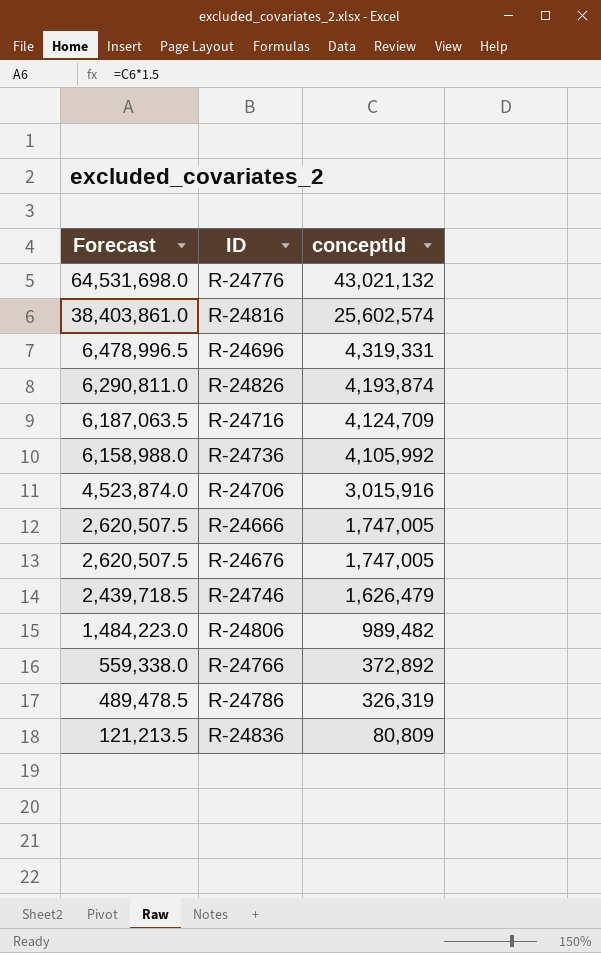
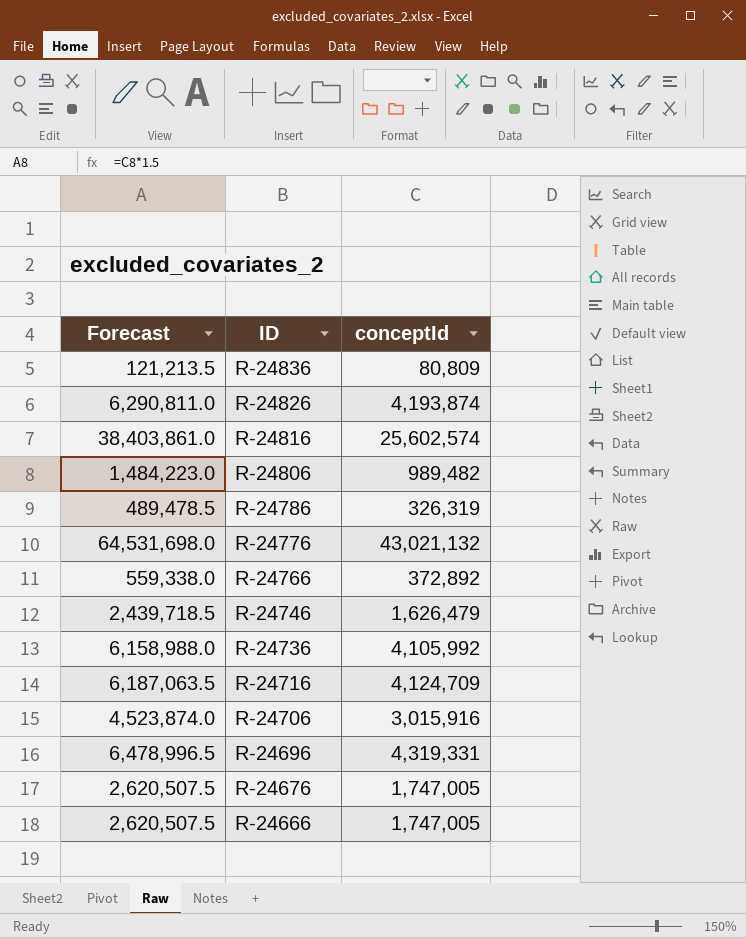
row order: Forecast descending -> ID descending

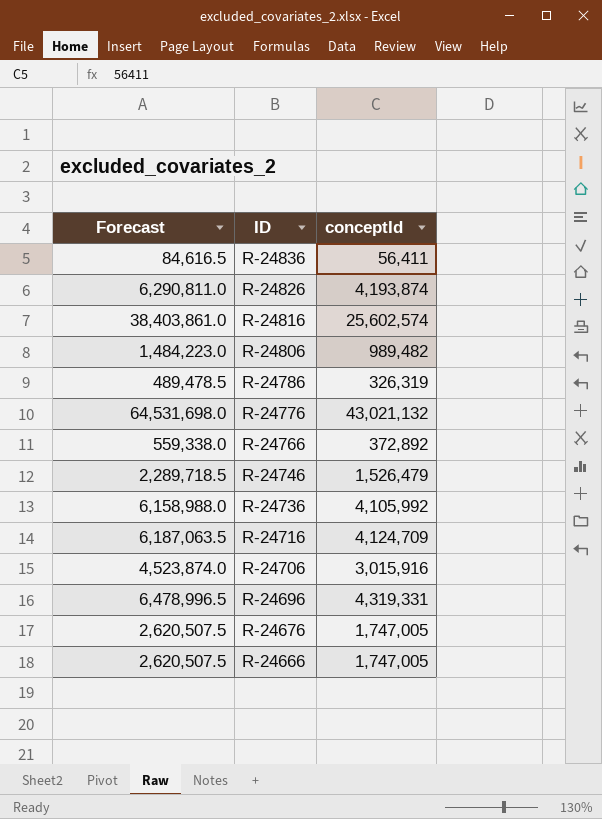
R-24836 | Forecast: 121,213.5 -> 84,616.5
R-24836 | conceptId: 80,809 -> 56,411
R-24746 | Forecast: 2,439,718.5 -> 2,289,718.5
R-24746 | conceptId: 1,626,479 -> 1,526,479

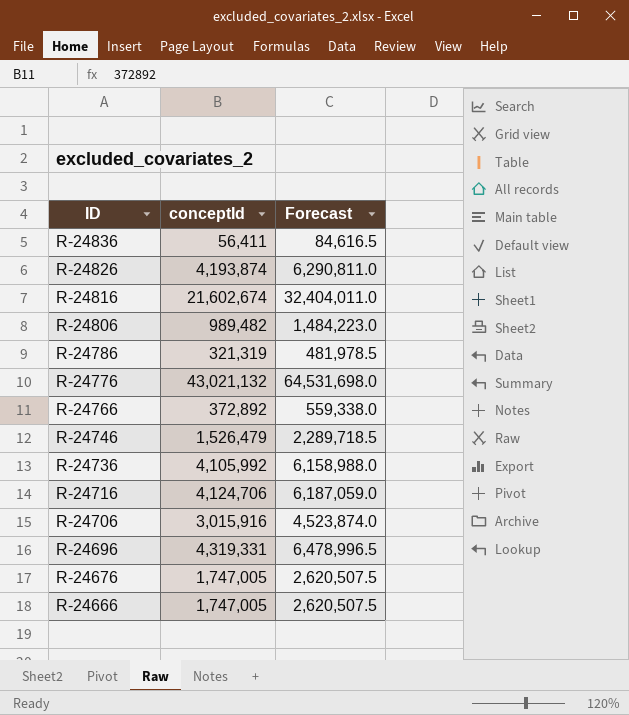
column Forecast | position: 1 -> 3
R-24816 | conceptId: 25,602,574 -> 21,602,674
R-24816 | Forecast: 38,403,861.0 -> 32,404,011.0
R-24786 | conceptId: 326,319 -> 321,319
R-24786 | Forecast: 489,478.5 -> 481,978.5
R-24716 | conceptId: 4,124,709 -> 4,124,706
R-24716 | Forecast: 6,187,063.5 -> 6,187,059.0

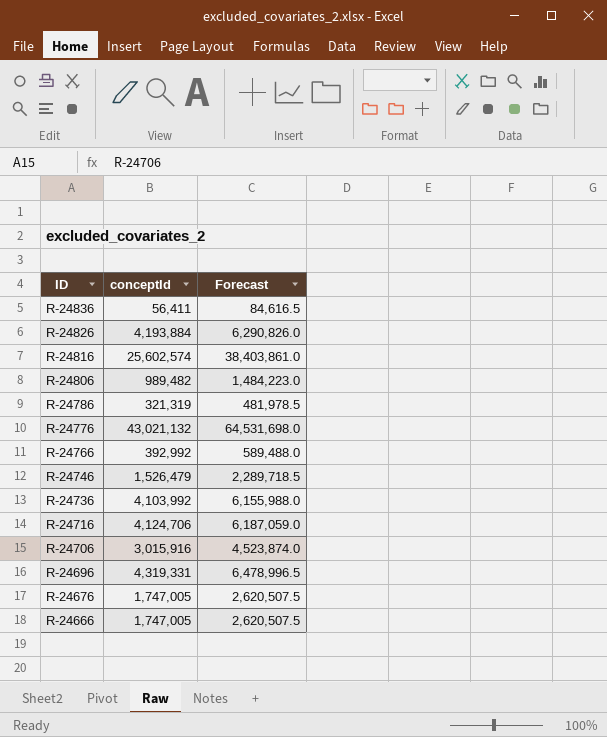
R-24826 | conceptId: 4,193,874 -> 4,193,884
R-24826 | Forecast: 6,290,811.0 -> 6,290,826.0
R-24816 | conceptId: 21,602,674 -> 25,602,574
R-24816 | Forecast: 32,404,011.0 -> 38,403,861.0
R-24766 | conceptId: 372,892 -> 392,992
R-24766 | Forecast: 559,338.0 -> 589,488.0
R-24736 | conceptId: 4,105,992 -> 4,103,992
R-24736 | Forecast: 6,158,988.0 -> 6,155,988.0

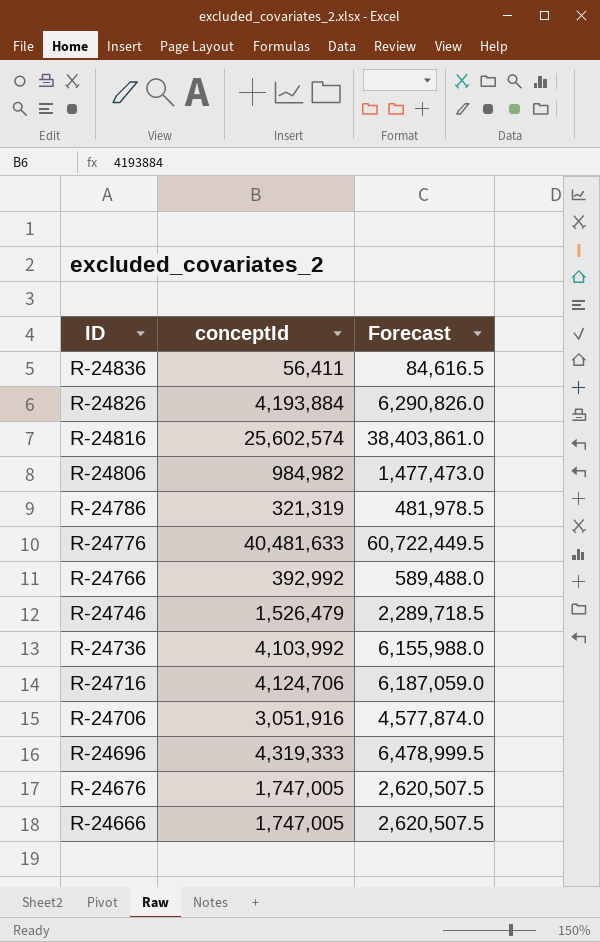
R-24806 | conceptId: 989,482 -> 984,982
R-24806 | Forecast: 1,484,223.0 -> 1,477,473.0
R-24776 | conceptId: 43,021,132 -> 40,481,633
R-24776 | Forecast: 64,531,698.0 -> 60,722,449.5
R-24706 | conceptId: 3,015,916 -> 3,051,916
R-24706 | Forecast: 4,523,874.0 -> 4,577,874.0
R-24696 | conceptId: 4,319,331 -> 4,319,333
R-24696 | Forecast: 6,478,996.5 -> 6,478,999.5

